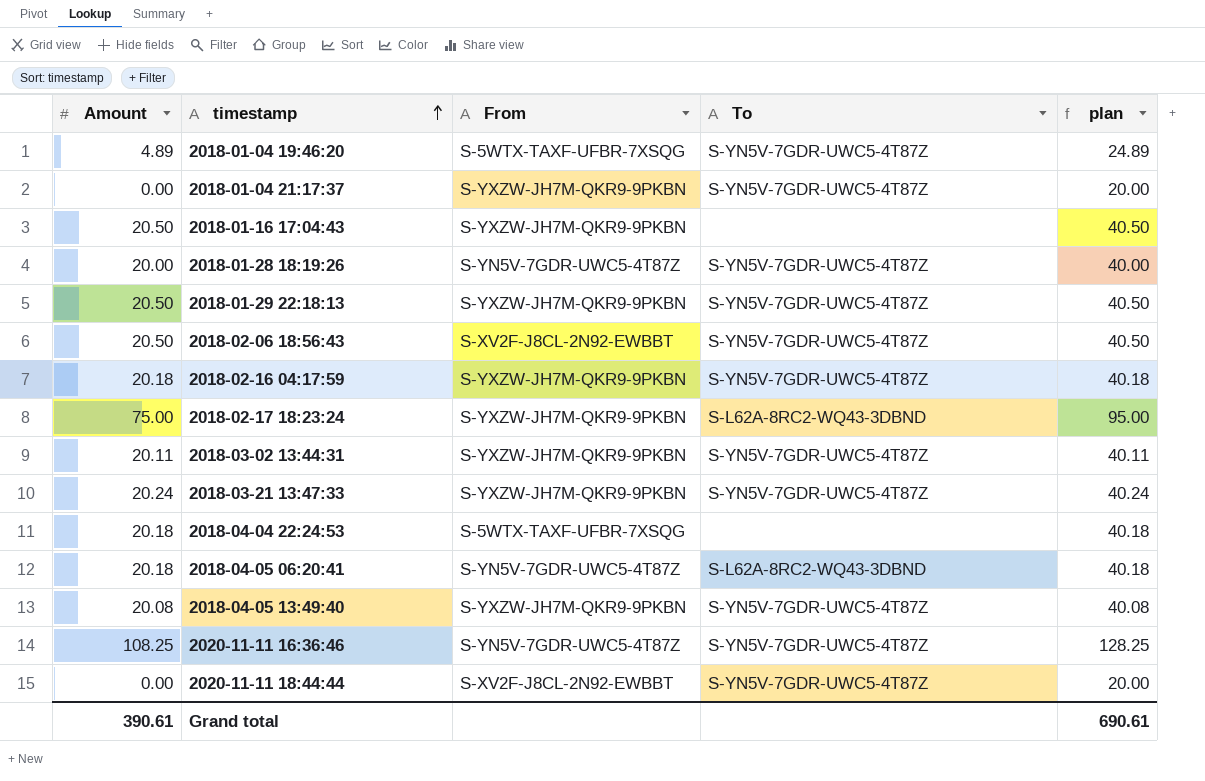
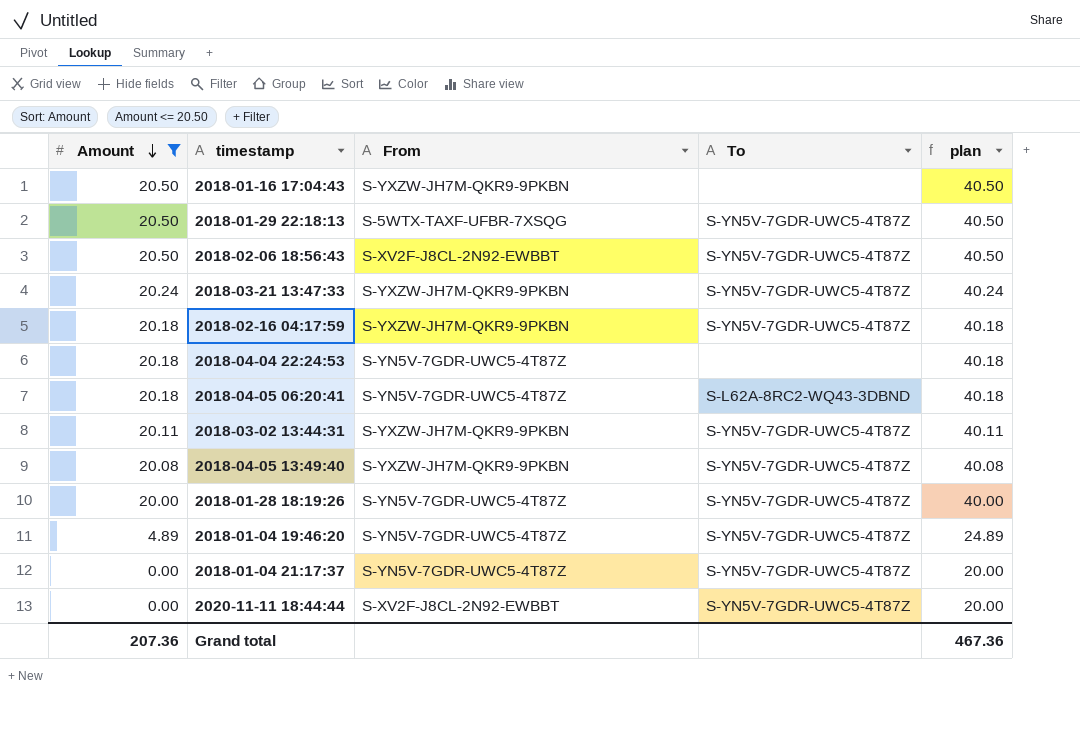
filter: none -> Amount <= 20.50
row order: timestamp ascending -> Amount descending
2018-01-29 22:18:13 | From: S-YXZW-JH7M-QKR9-9PKBN -> S-5WTX-TAXF-UFBR-7XSQG
2018-04-04 22:24:53 | From: S-5WTX-TAXF-UFBR-7XSQG -> S-YN5V-7GDR-UWC5-4T87Z
2018-01-04 19:46:20 | From: S-5WTX-TAXF-UFBR-7XSQG -> S-YN5V-7GDR-UWC5-4T87Z
2018-01-04 21:17:37 | From: S-YXZW-JH7M-QKR9-9PKBN -> S-YN5V-7GDR-UWC5-4T87Z
Grand total | Amount: 390.61 -> 207.36
Grand total | plan: 690.61 -> 467.36

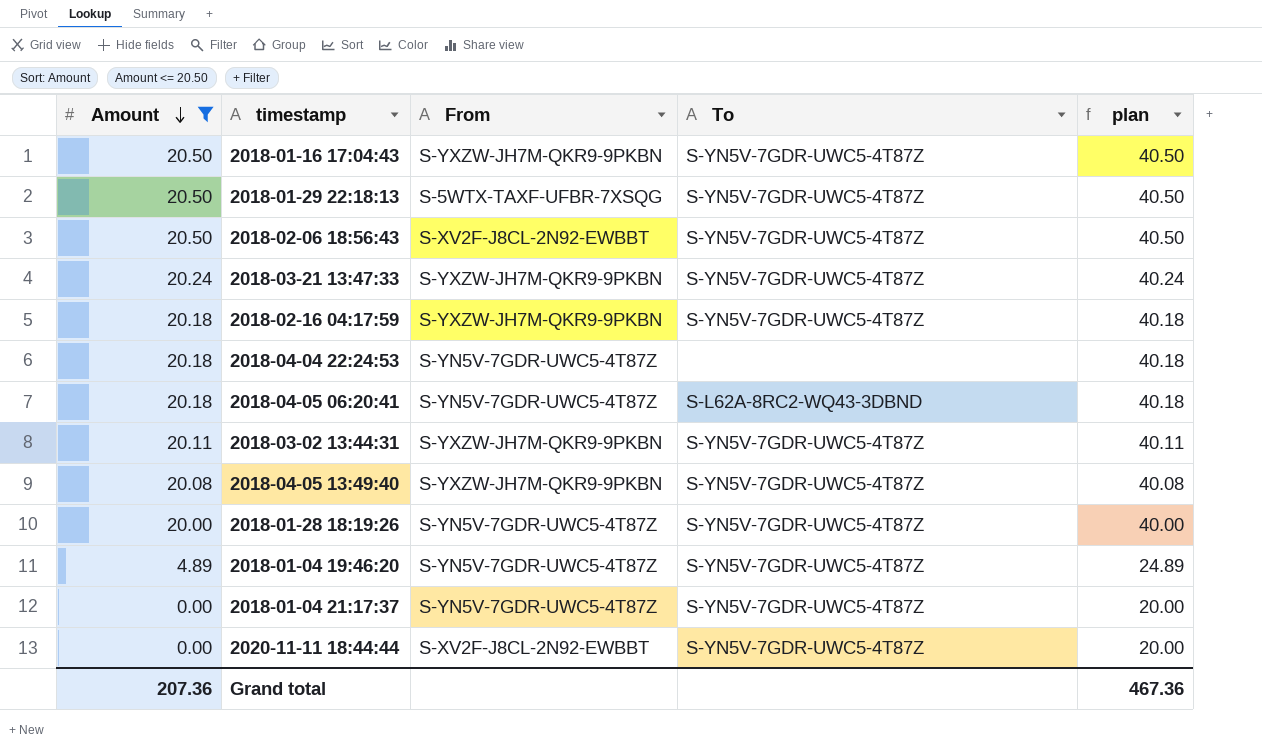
2018-01-16 17:04:43 | To: none -> S-YN5V-7GDR-UWC5-4T87Z

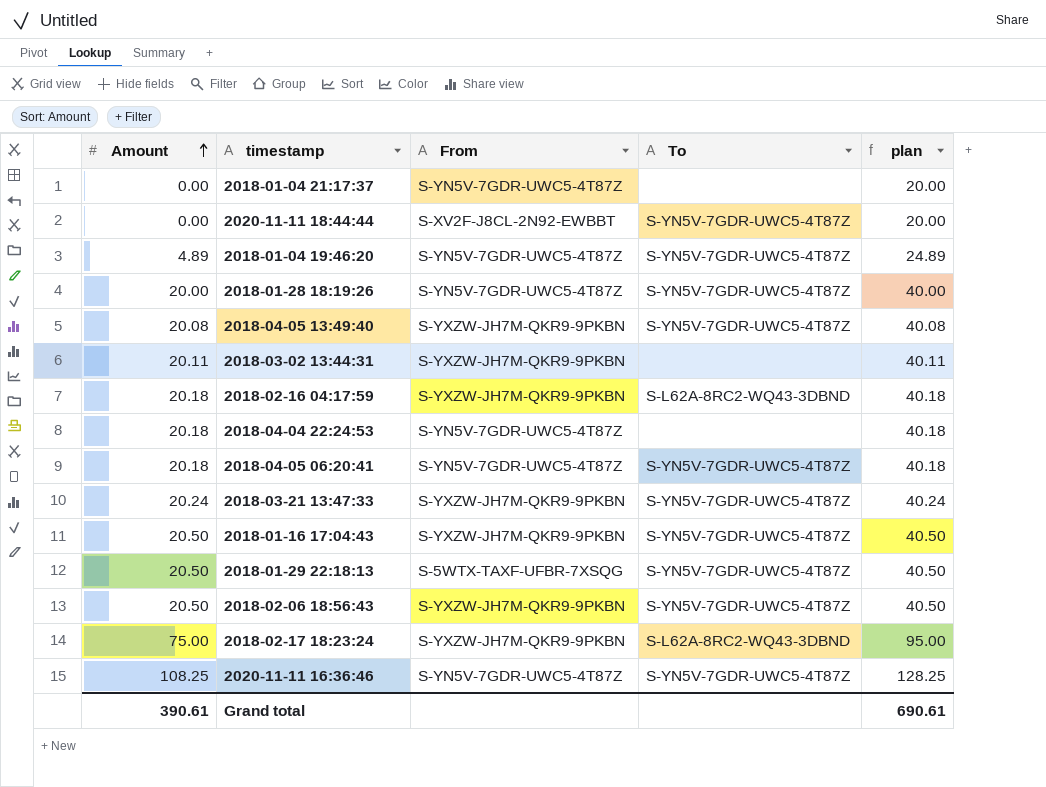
filter: Amount <= 20.50 -> none
row order: Amount descending -> Amount ascending
2018-01-04 21:17:37 | To: S-YN5V-7GDR-UWC5-4T87Z -> none
2018-03-02 13:44:31 | To: S-YN5V-7GDR-UWC5-4T87Z -> none
2018-02-16 04:17:59 | To: S-YN5V-7GDR-UWC5-4T87Z -> S-L62A-8RC2-WQ43-3DBND
2018-04-05 06:20:41 | To: S-L62A-8RC2-WQ43-3DBND -> S-YN5V-7GDR-UWC5-4T87Z
2018-02-06 18:56:43 | From: S-XV2F-J8CL-2N92-EWBBT -> S-YXZW-JH7M-QKR9-9PKBN
Grand total | Amount: 207.36 -> 390.61
Grand total | plan: 467.36 -> 690.61

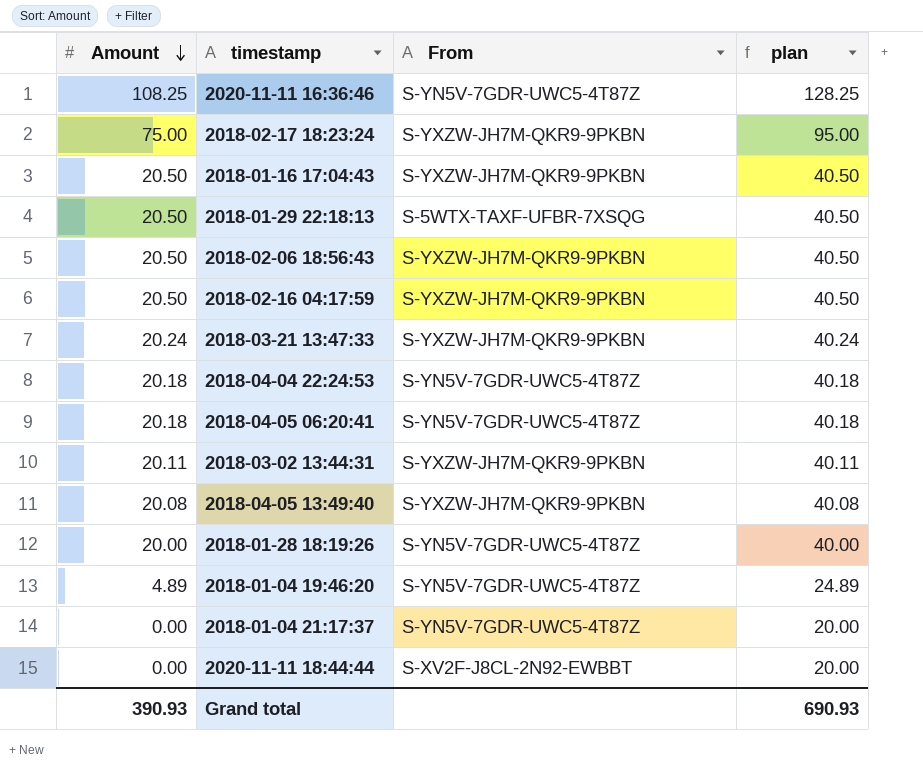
row order: Amount ascending -> Amount descending
column To | position: 4 -> none
2018-02-16 04:17:59 | Amount: 20.18 -> 20.50
2018-02-16 04:17:59 | plan: 40.18 -> 40.50
Grand total | Amount: 390.61 -> 390.93
Grand total | plan: 690.61 -> 690.93

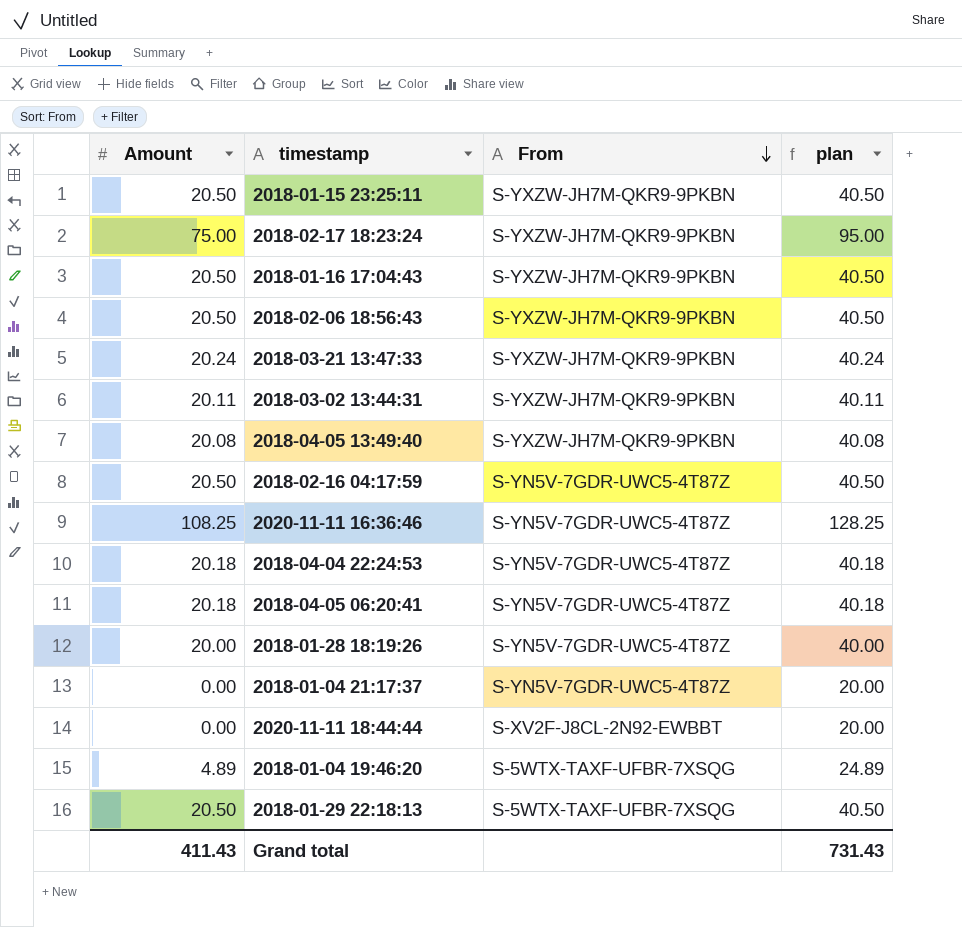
row order: Amount descending -> From descending
row 2018-01-15 23:25:11: none -> 20.50 | S-YXZW-JH7M-QKR9-9PKBN | 40.50
2018-02-16 04:17:59 | From: S-YXZW-JH7M-QKR9-9PKBN -> S-YN5V-7GDR-UWC5-4T87Z
2018-01-04 19:46:20 | From: S-YN5V-7GDR-UWC5-4T87Z -> S-5WTX-TAXF-UFBR-7XSQG
Grand total | Amount: 390.93 -> 411.43
Grand total | plan: 690.93 -> 731.43

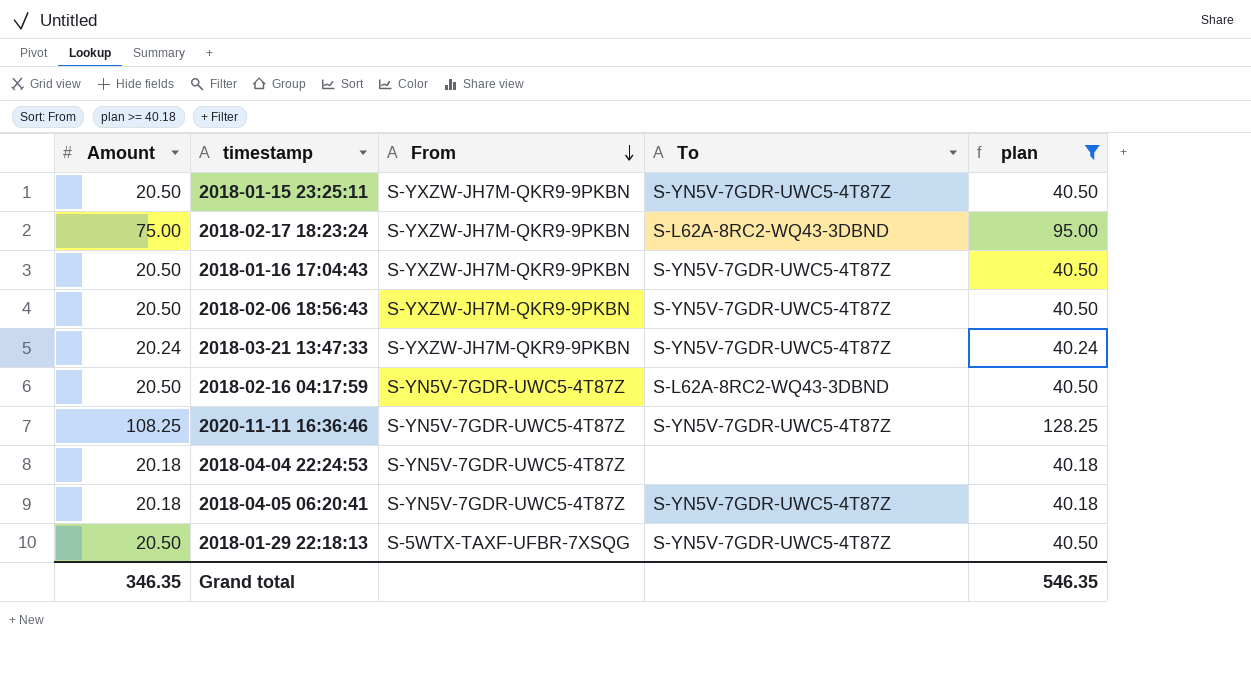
filter: none -> plan >= 40.18
column To | position: none -> 4
Grand total | Amount: 411.43 -> 346.35
Grand total | plan: 731.43 -> 546.35

